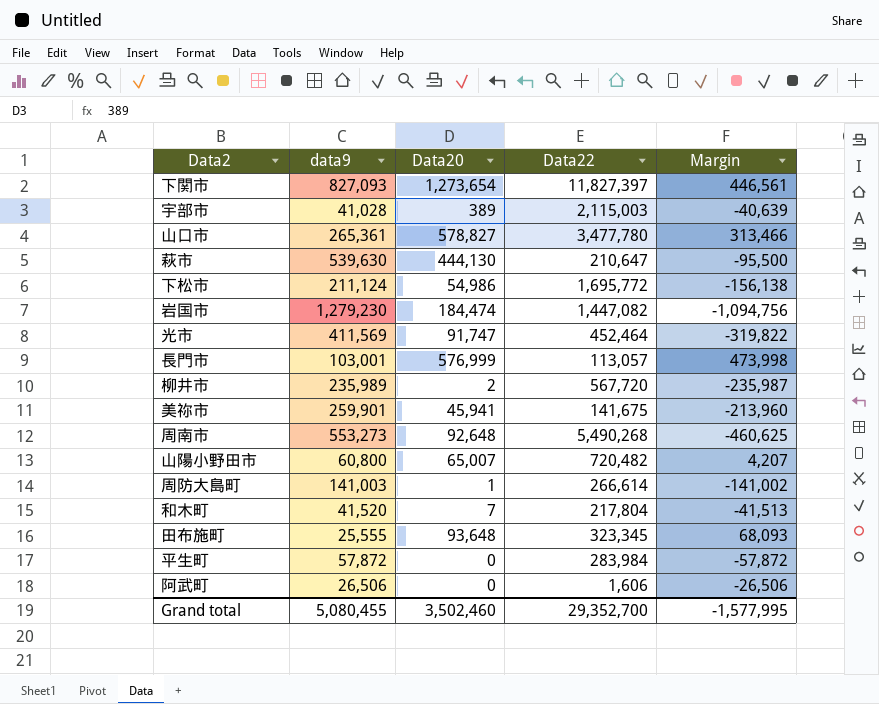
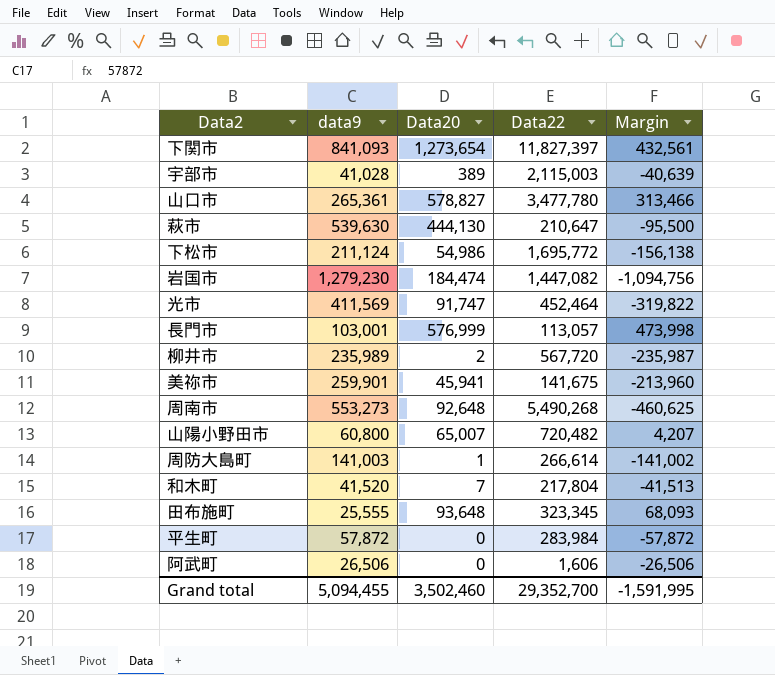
下関市 | data9: 827,093 -> 841,093
下関市 | Margin: 446,561 -> 432,561
Grand total | data9: 5,080,455 -> 5,094,455
Grand total | Margin: -1,577,995 -> -1,591,995

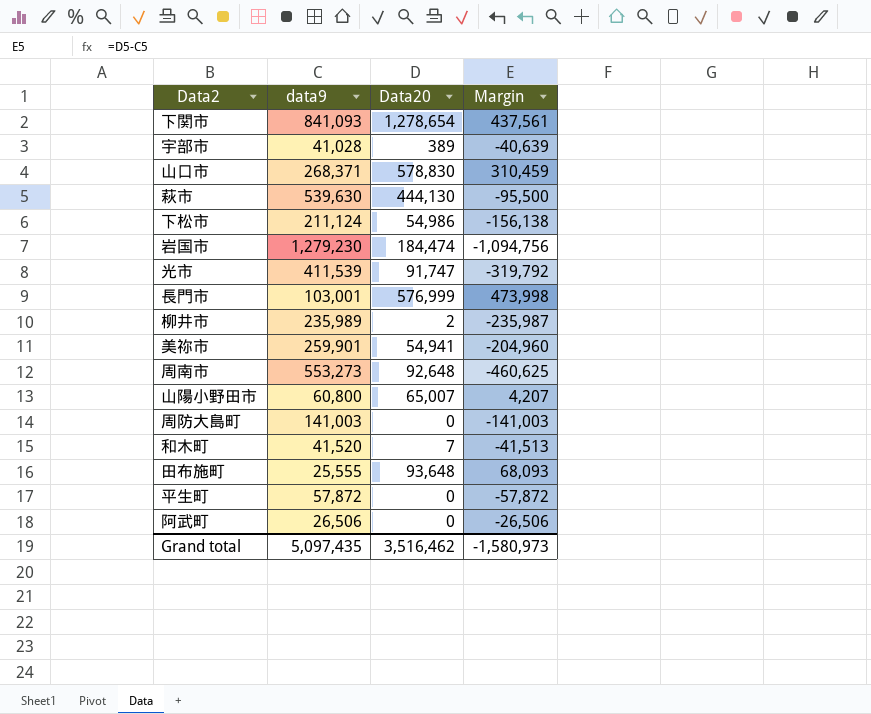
column Data22 | position: 4 -> none
下関市 | Data20: 1,273,654 -> 1,278,654
下関市 | Margin: 432,561 -> 437,561
山口市 | data9: 265,361 -> 268,371
山口市 | Data20: 578,827 -> 578,830
山口市 | Margin: 313,466 -> 310,459
光市 | data9: 411,569 -> 411,539
光市 | Margin: -319,822 -> -319,792
美祢市 | Data20: 45,941 -> 54,941
美祢市 | Margin: -213,960 -> -204,960
周防大島町 | Data20: 1 -> 0
周防大島町 | Margin: -141,002 -> -141,003
Grand total | data9: 5,094,455 -> 5,097,435
Grand total | Data20: 3,502,460 -> 3,516,462
Grand total | Margin: -1,591,995 -> -1,580,973

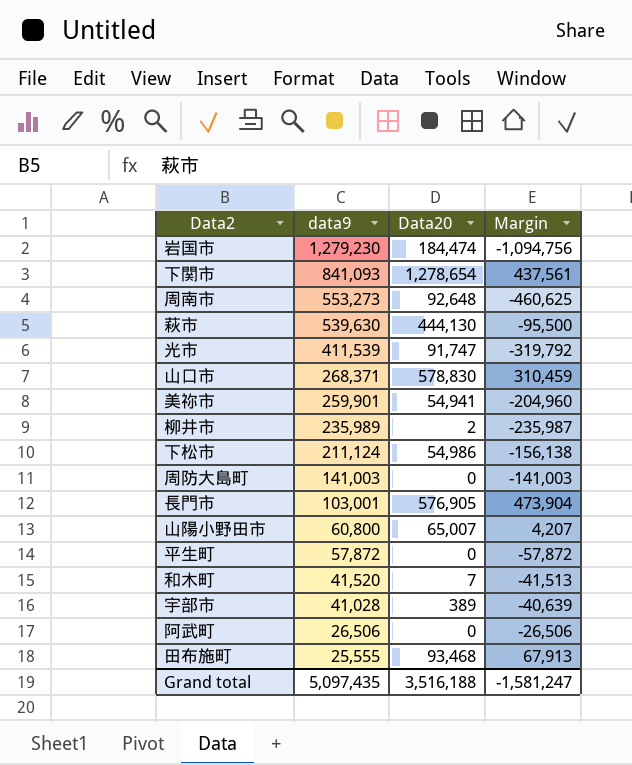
row order: none -> data9 descending
長門市 | Data20: 576,999 -> 576,905
長門市 | Margin: 473,998 -> 473,904
田布施町 | Data20: 93,648 -> 93,468
田布施町 | Margin: 68,093 -> 67,913
Grand total | Data20: 3,516,462 -> 3,516,188
Grand total | Margin: -1,580,973 -> -1,581,247

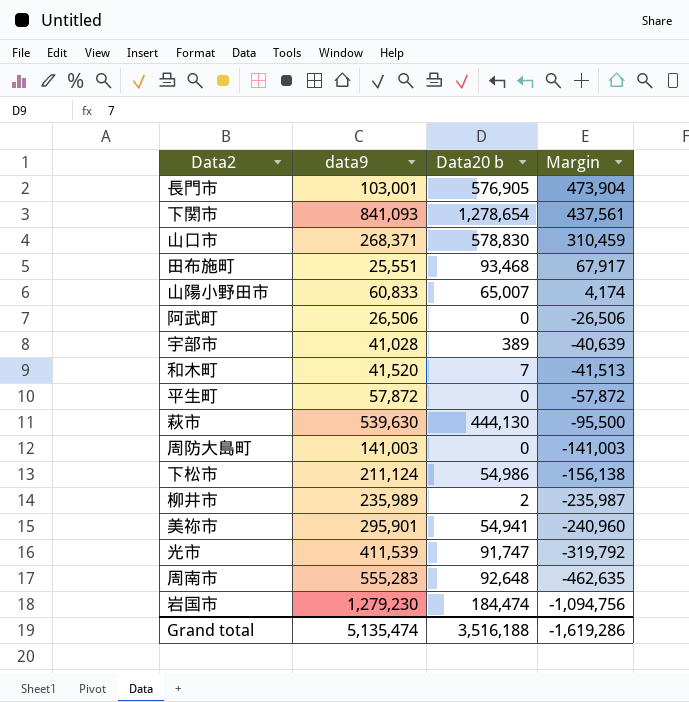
row order: data9 descending -> Margin descending
column name: Data20 -> Data20 b
田布施町 | data9: 25,555 -> 25,551
田布施町 | Margin: 67,913 -> 67,917
山陽小野田市 | data9: 60,800 -> 60,833
山陽小野田市 | Margin: 4,207 -> 4,174
美祢市 | data9: 259,901 -> 295,901
美祢市 | Margin: -204,960 -> -240,960
周南市 | data9: 553,273 -> 555,283
周南市 | Margin: -460,625 -> -462,635
Grand total | data9: 5,097,435 -> 5,135,474
Grand total | Margin: -1,581,247 -> -1,619,286

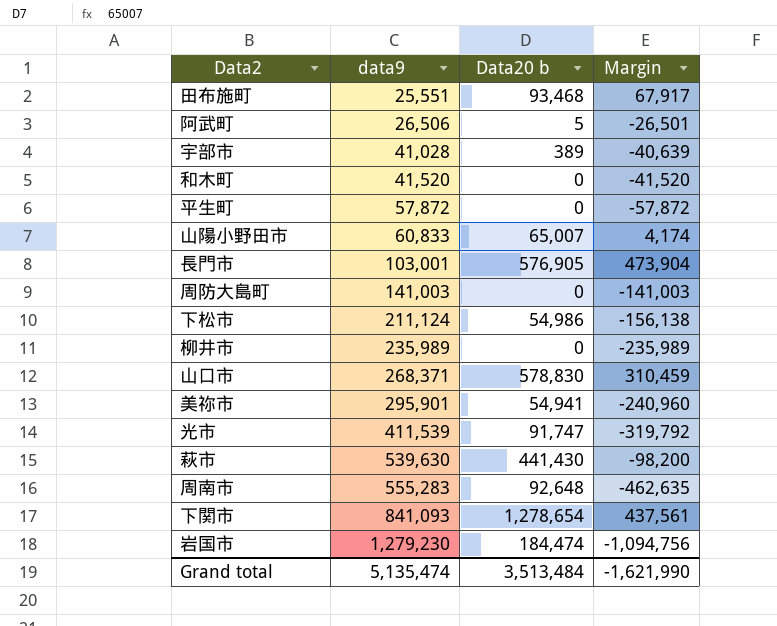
row order: Margin descending -> data9 ascending
阿武町 | Data20 b: 0 -> 5
阿武町 | Margin: -26,506 -> -26,501
和木町 | Data20 b: 7 -> 0
和木町 | Margin: -41,513 -> -41,520
柳井市 | Data20 b: 2 -> 0
柳井市 | Margin: -235,987 -> -235,989
萩市 | Data20 b: 444,130 -> 441,430
萩市 | Margin: -95,500 -> -98,200
Grand total | Data20 b: 3,516,188 -> 3,513,484
Grand total | Margin: -1,619,286 -> -1,621,990

